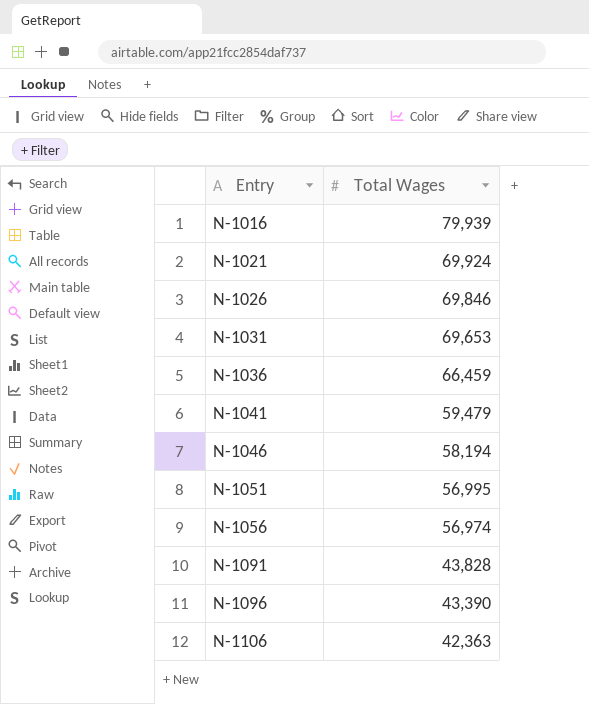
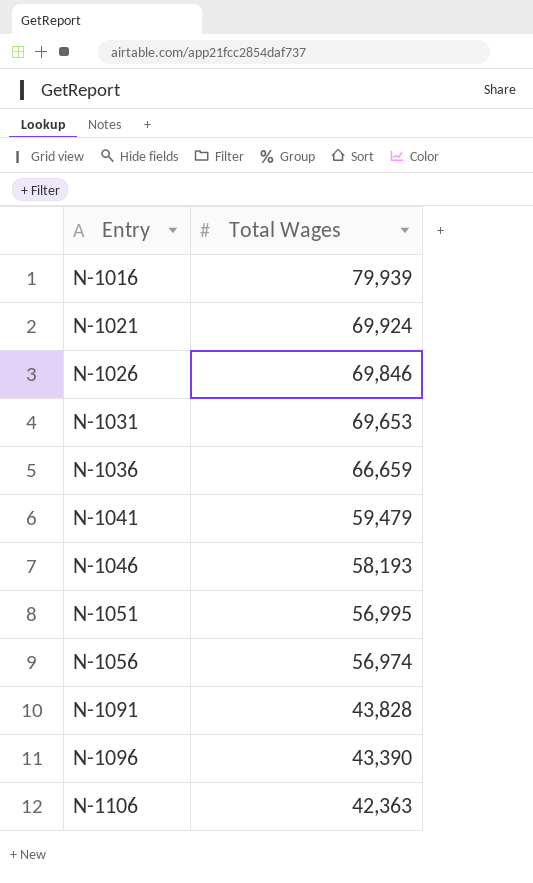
N-1036 | Total Wages: 66,459 -> 66,659
N-1046 | Total Wages: 58,194 -> 58,193

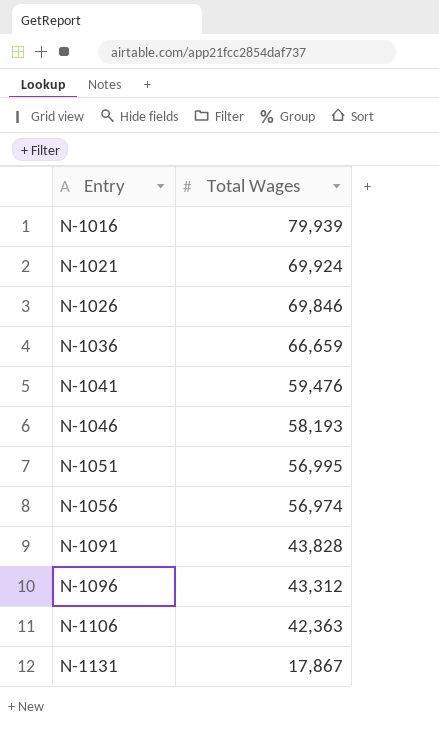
row N-1031: 69,653 -> none
N-1041 | Total Wages: 59,479 -> 59,476
N-1096 | Total Wages: 43,390 -> 43,312
row N-1131: none -> 17,867

